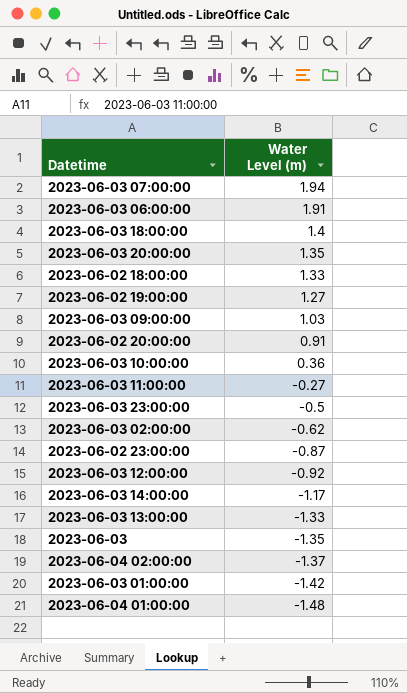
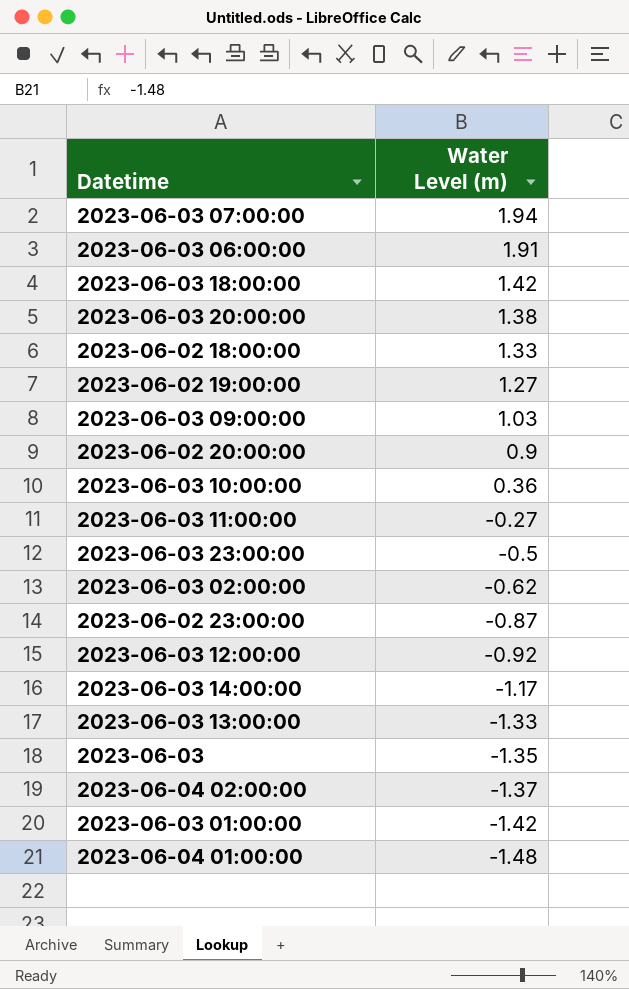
2023-06-03 18:00:00 | Water Level (m): 1.4 -> 1.42
2023-06-03 20:00:00 | Water Level (m): 1.35 -> 1.38
2023-06-02 20:00:00 | Water Level (m): 0.91 -> 0.9

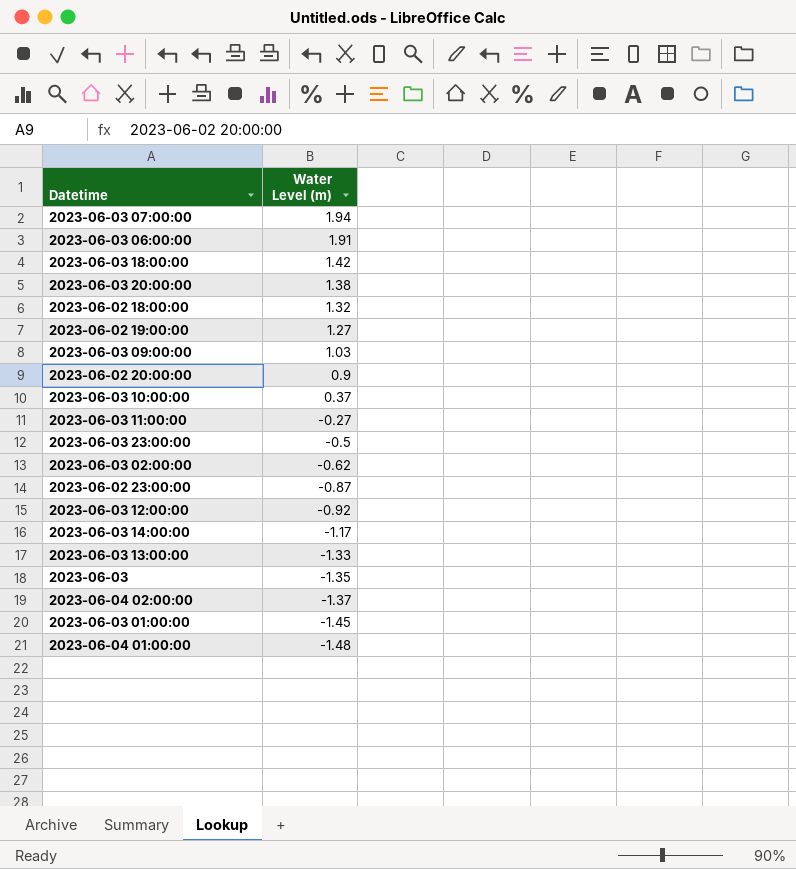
2023-06-02 18:00:00 | Water Level (m): 1.33 -> 1.32
2023-06-03 10:00:00 | Water Level (m): 0.36 -> 0.37
2023-06-03 01:00:00 | Water Level (m): -1.42 -> -1.45

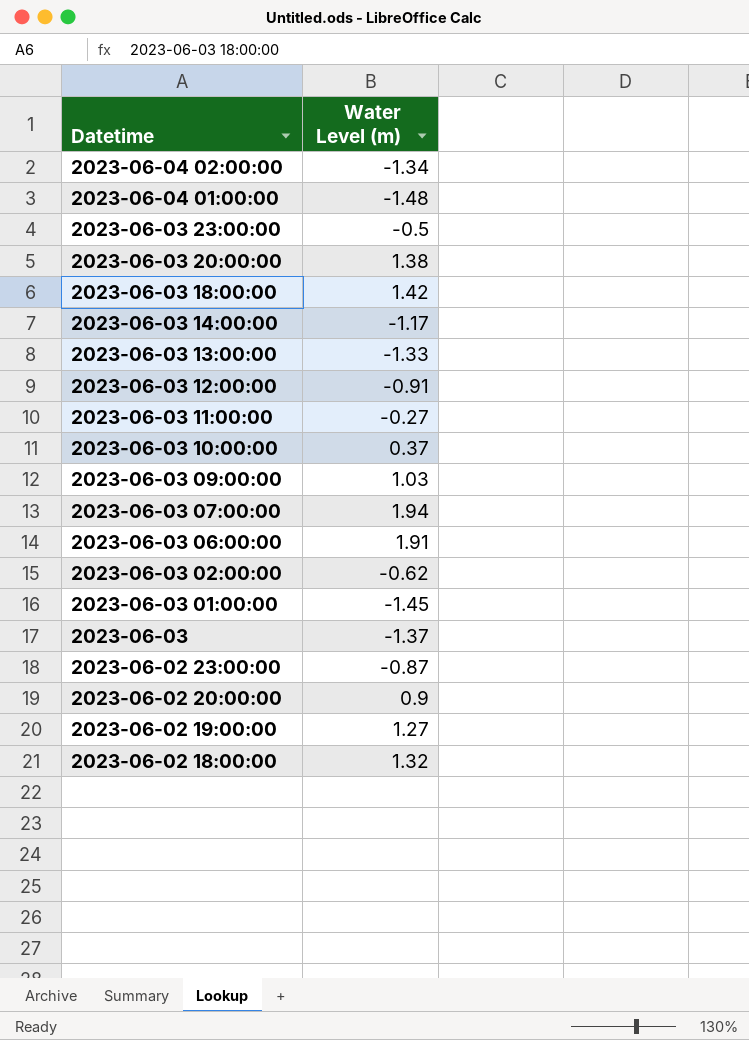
row order: Water Level (m) descending -> Datetime descending
2023-06-04 02:00:00 | Water Level (m): -1.37 -> -1.34
2023-06-03 12:00:00 | Water Level (m): -0.92 -> -0.91
2023-06-03 | Water Level (m): -1.35 -> -1.37

